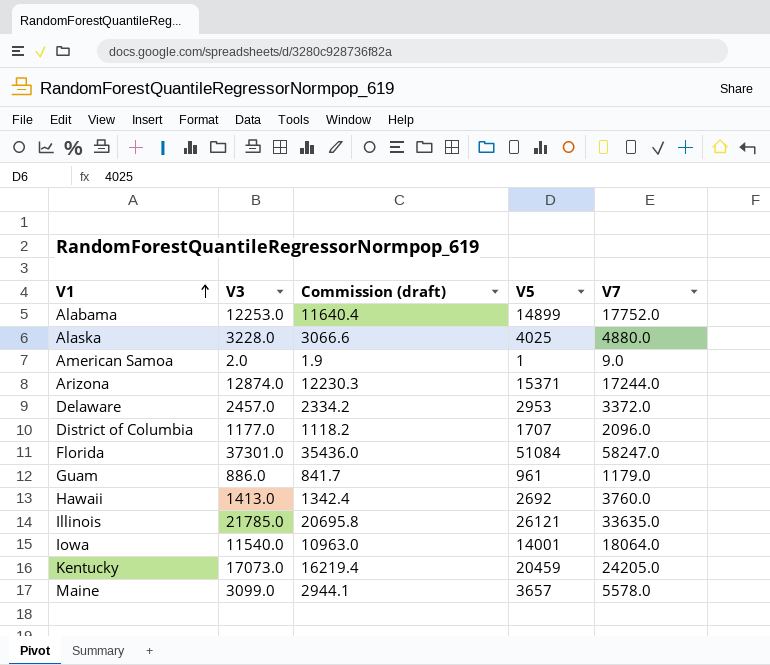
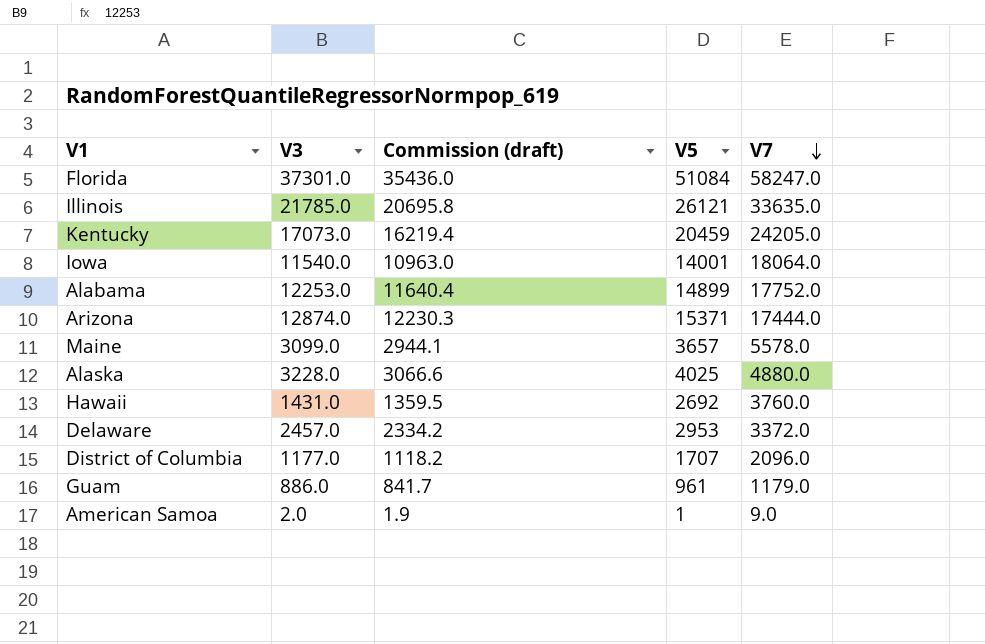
row order: V1 ascending -> V7 descending
Arizona | V7: 17244.0 -> 17444.0
Hawaii | V3: 1413.0 -> 1431.0
Hawaii | Commission (draft): 1342.4 -> 1359.5

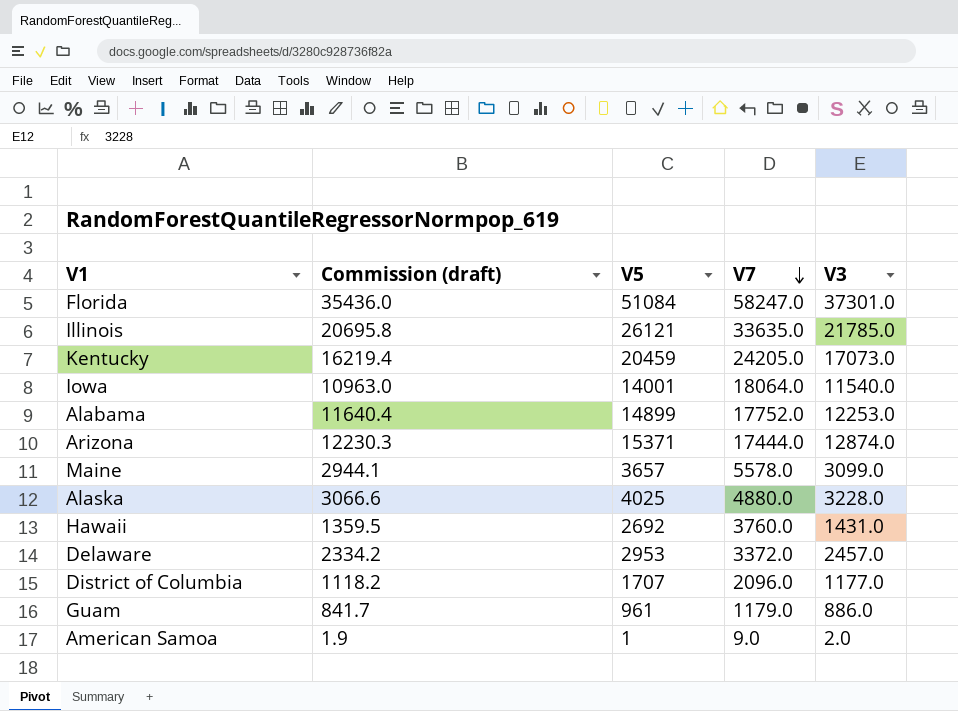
column V3 | position: 2 -> 5

